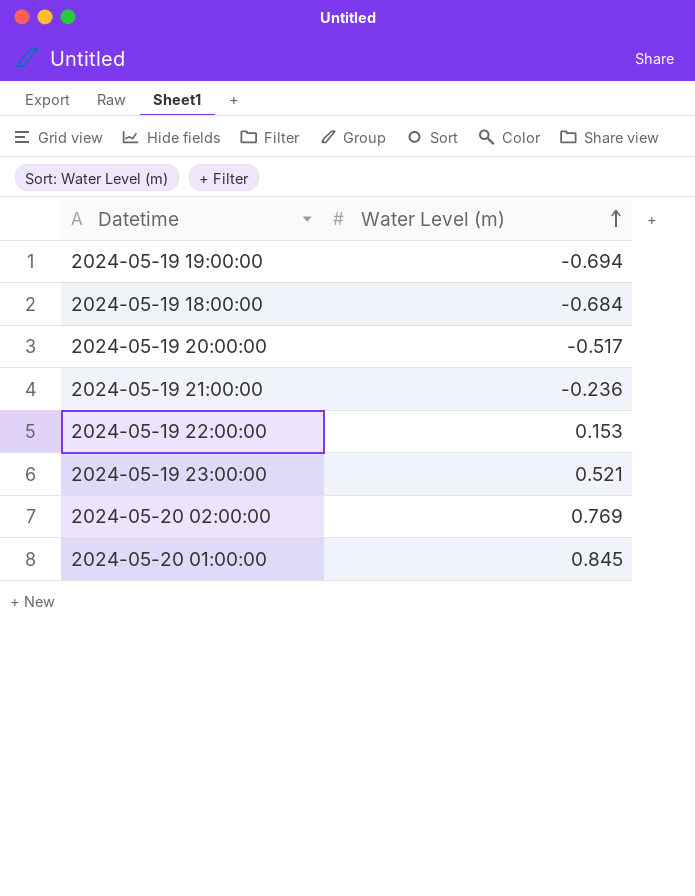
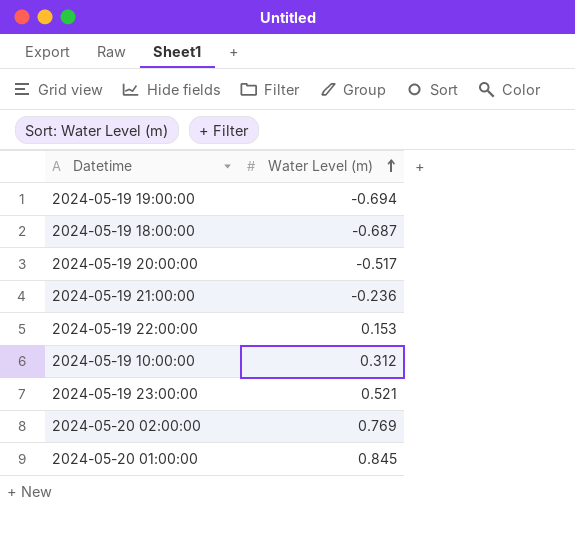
2024-05-19 18:00:00 | Water Level (m): -0.684 -> -0.687
row 2024-05-19 10:00:00: none -> 0.312

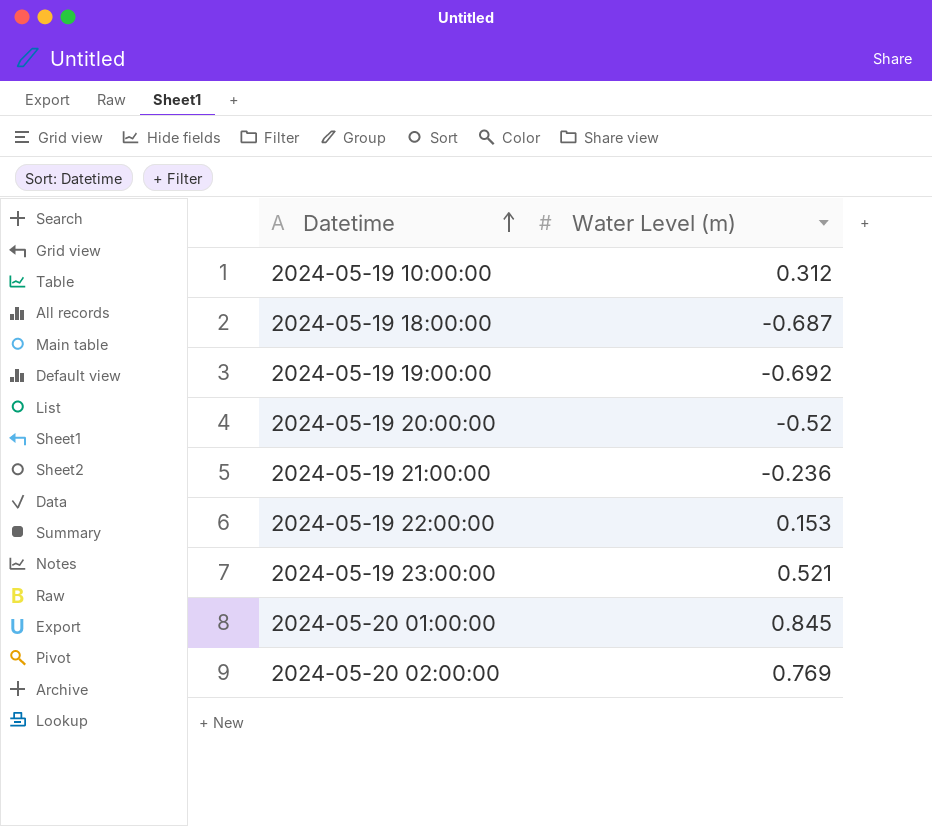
row order: Water Level (m) ascending -> Datetime ascending
2024-05-19 19:00:00 | Water Level (m): -0.694 -> -0.692
2024-05-19 20:00:00 | Water Level (m): -0.517 -> -0.52

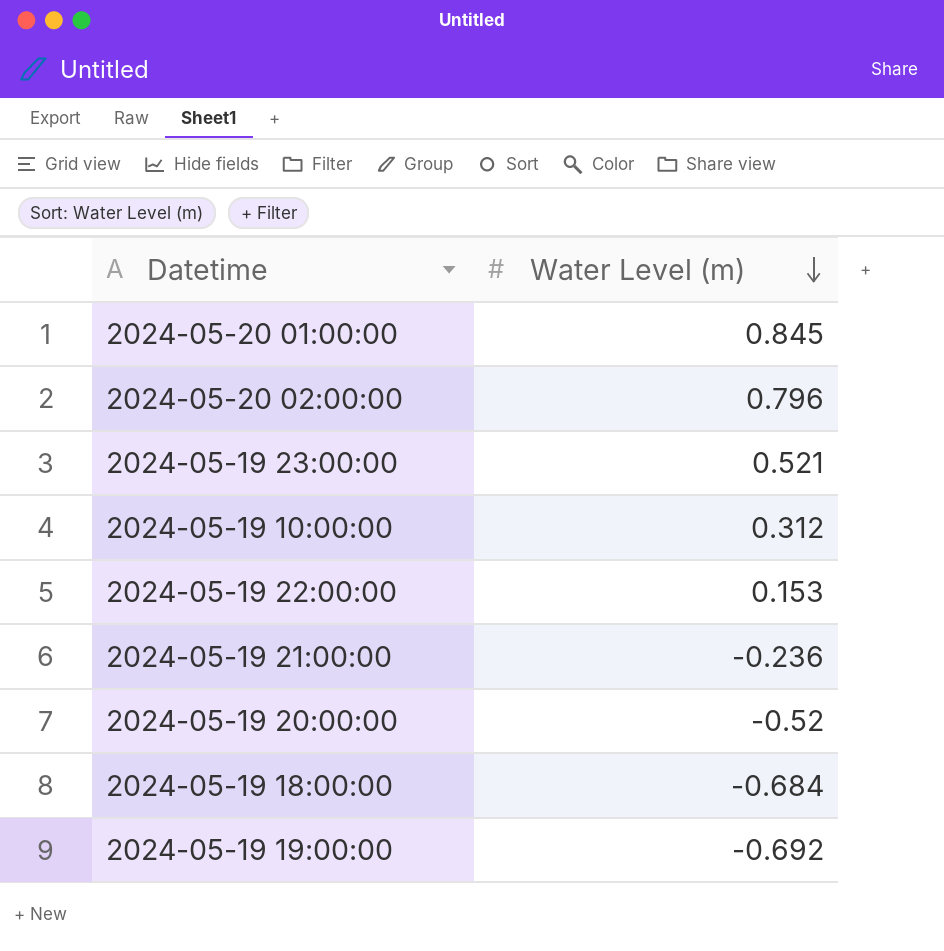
row order: Datetime ascending -> Water Level (m) descending
2024-05-20 02:00:00 | Water Level (m): 0.769 -> 0.796
2024-05-19 18:00:00 | Water Level (m): -0.687 -> -0.684

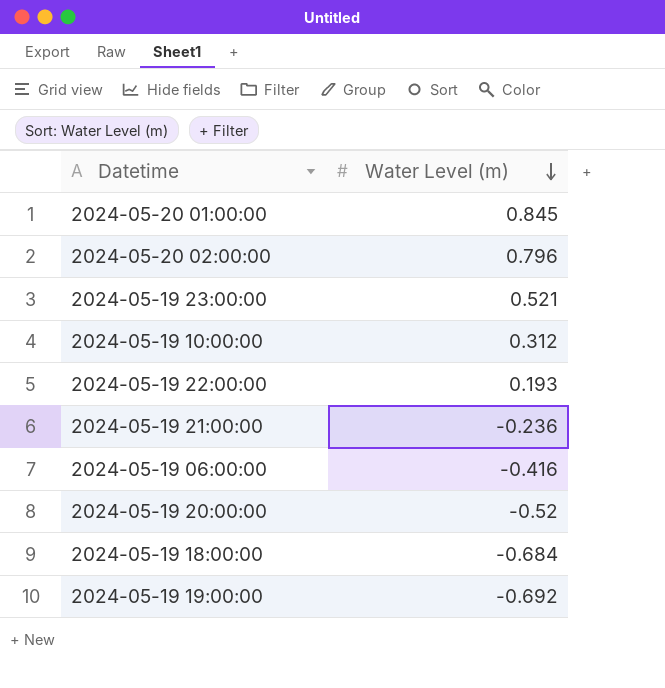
2024-05-19 22:00:00 | Water Level (m): 0.153 -> 0.193
row 2024-05-19 06:00:00: none -> -0.416

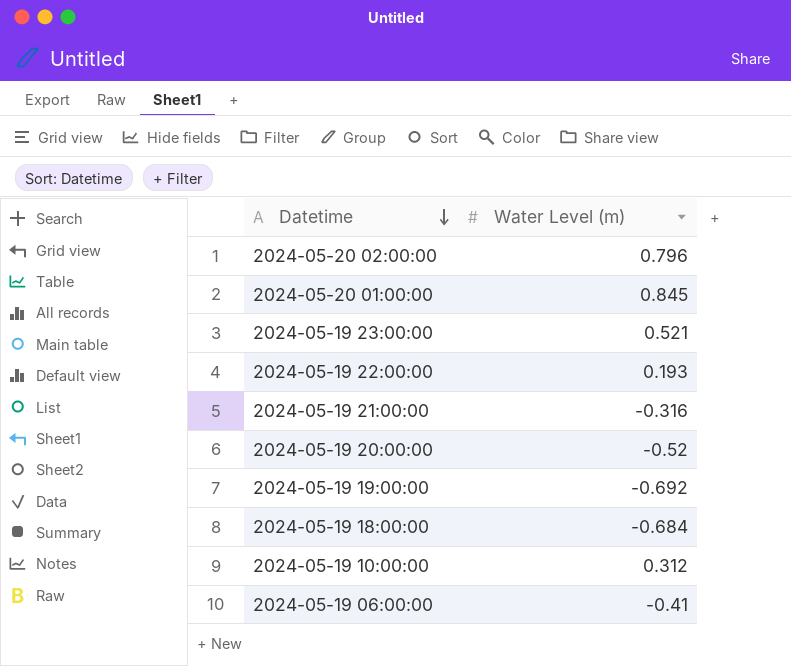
row order: Water Level (m) descending -> Datetime descending
2024-05-19 21:00:00 | Water Level (m): -0.236 -> -0.316
2024-05-19 06:00:00 | Water Level (m): -0.416 -> -0.41

